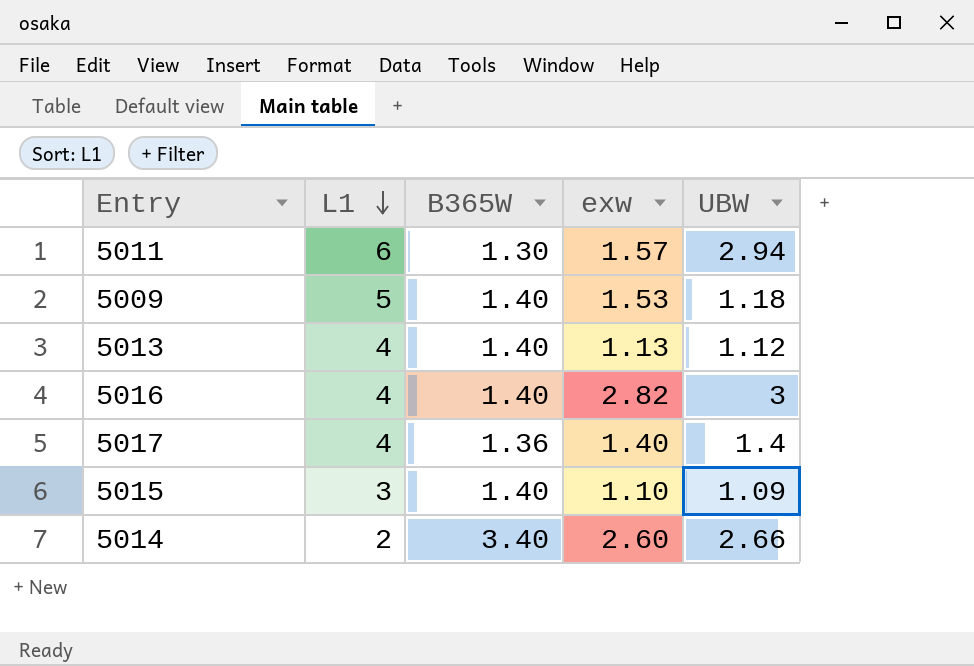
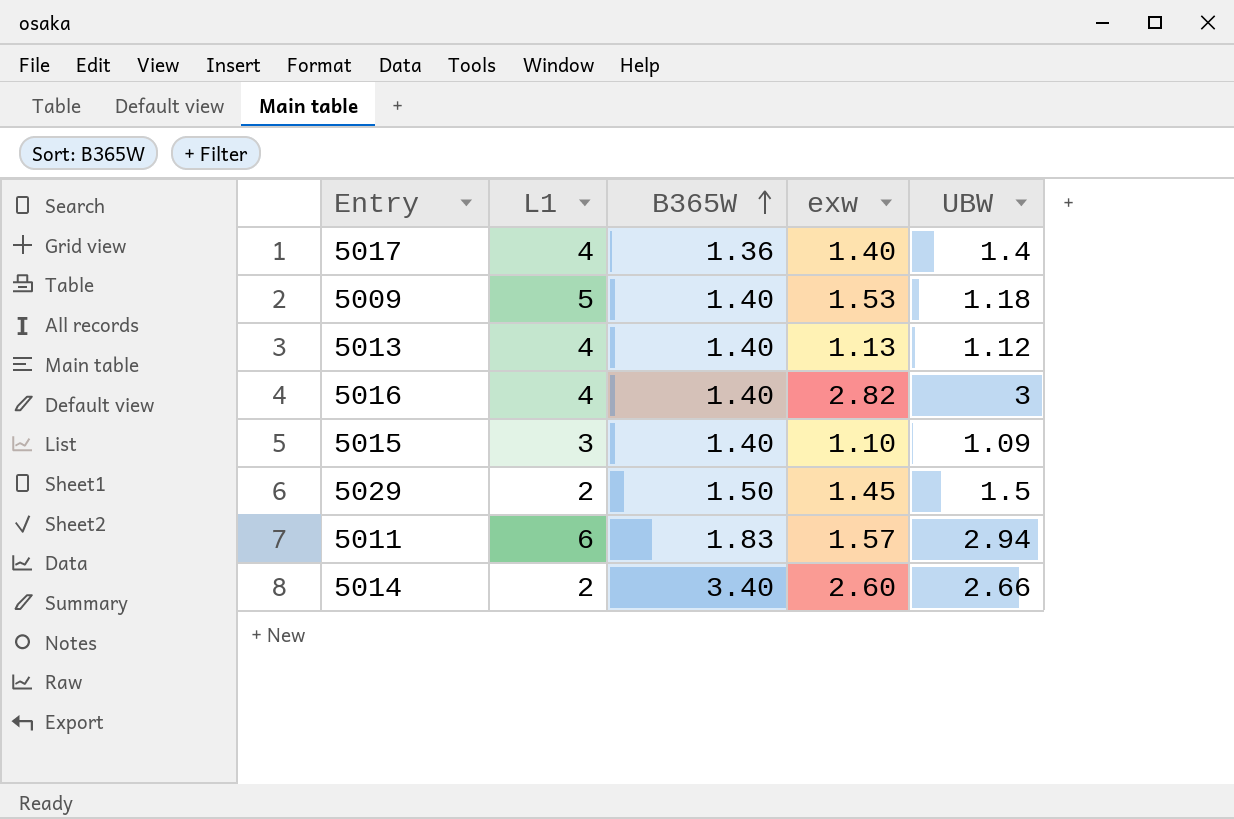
row order: L1 descending -> B365W ascending
row 5029: none -> 2 | 1.50 | 1.45 | 1.5
5011 | B365W: 1.30 -> 1.83

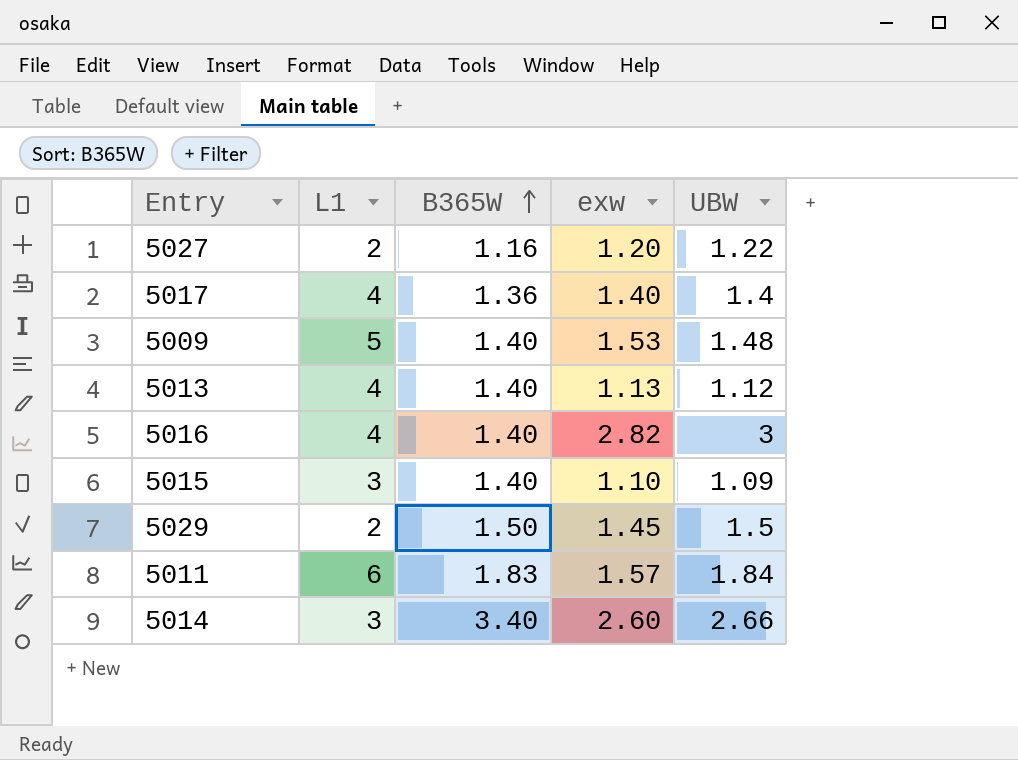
row 5027: none -> 2 | 1.16 | 1.20 | 1.22
5009 | UBW: 1.18 -> 1.48
5011 | UBW: 2.94 -> 1.84
5014 | L1: 2 -> 3

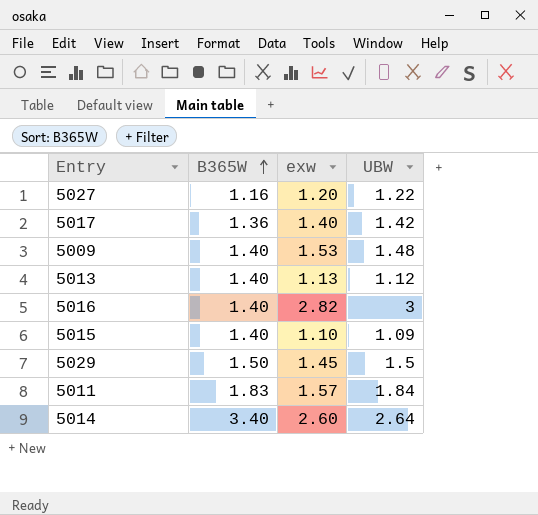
column L1 | position: 2 -> none
5017 | UBW: 1.4 -> 1.42
5014 | UBW: 2.66 -> 2.64

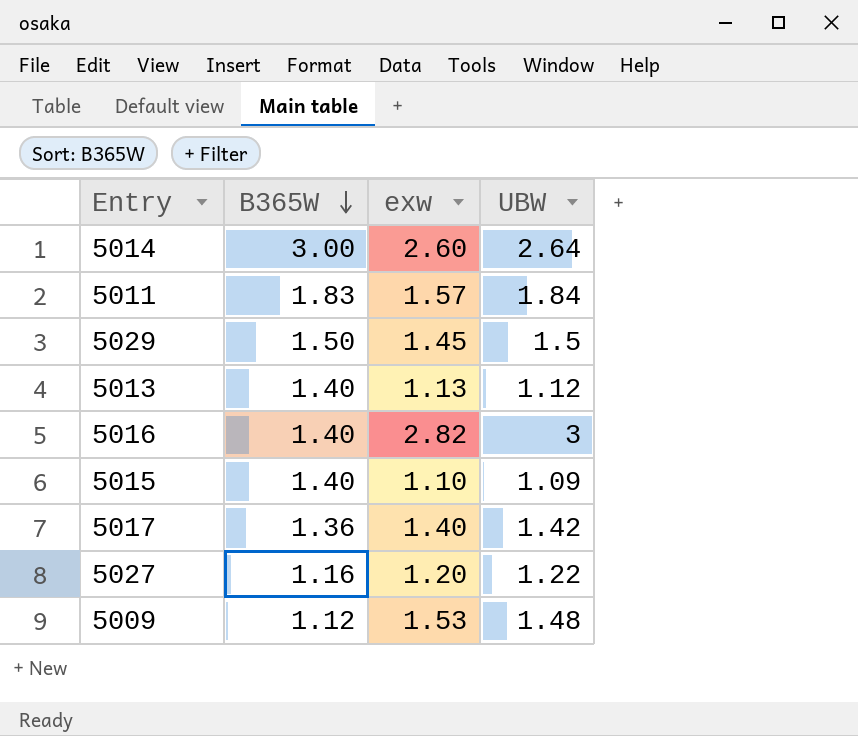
row order: B365W ascending -> B365W descending
5014 | B365W: 3.40 -> 3.00
5009 | B365W: 1.40 -> 1.12

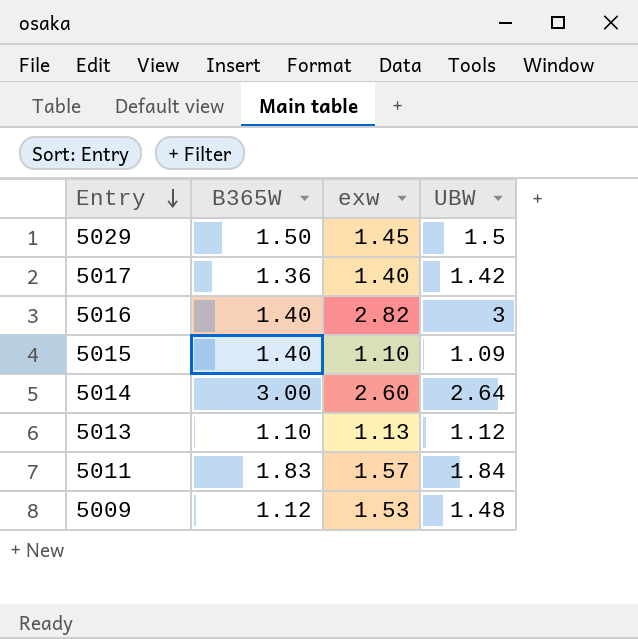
row order: B365W descending -> Entry descending
row 5027: 1.16 | 1.20 | 1.22 -> none
5013 | B365W: 1.40 -> 1.10

